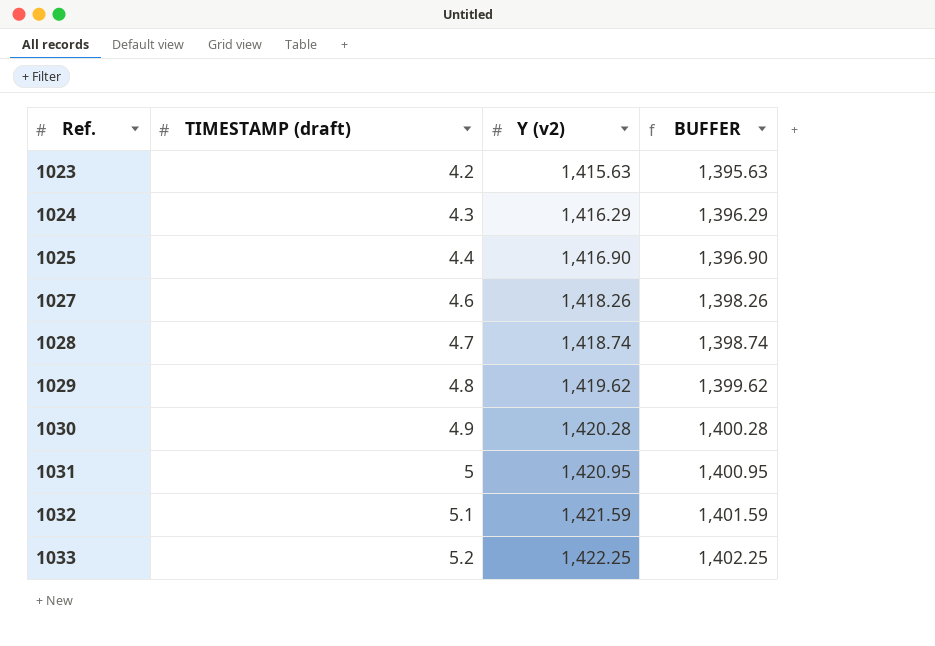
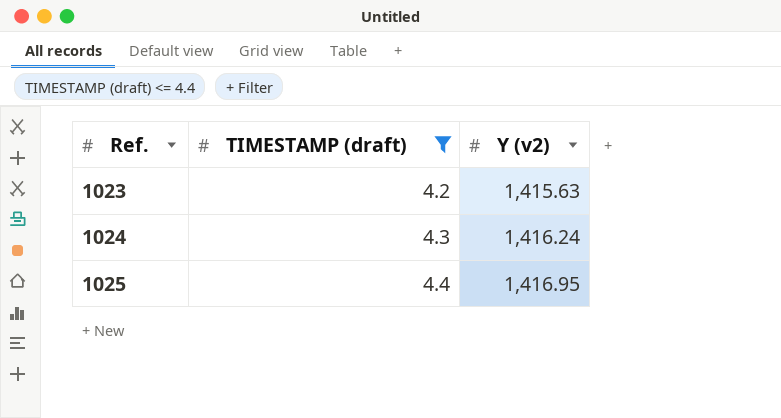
filter: none -> TIMESTAMP (draft) <= 4.4
column BUFFER | formula: [Y (v2)] - 20 -> none
1024 | Y (v2): 1,416.29 -> 1,416.24
1025 | Y (v2): 1,416.90 -> 1,416.95

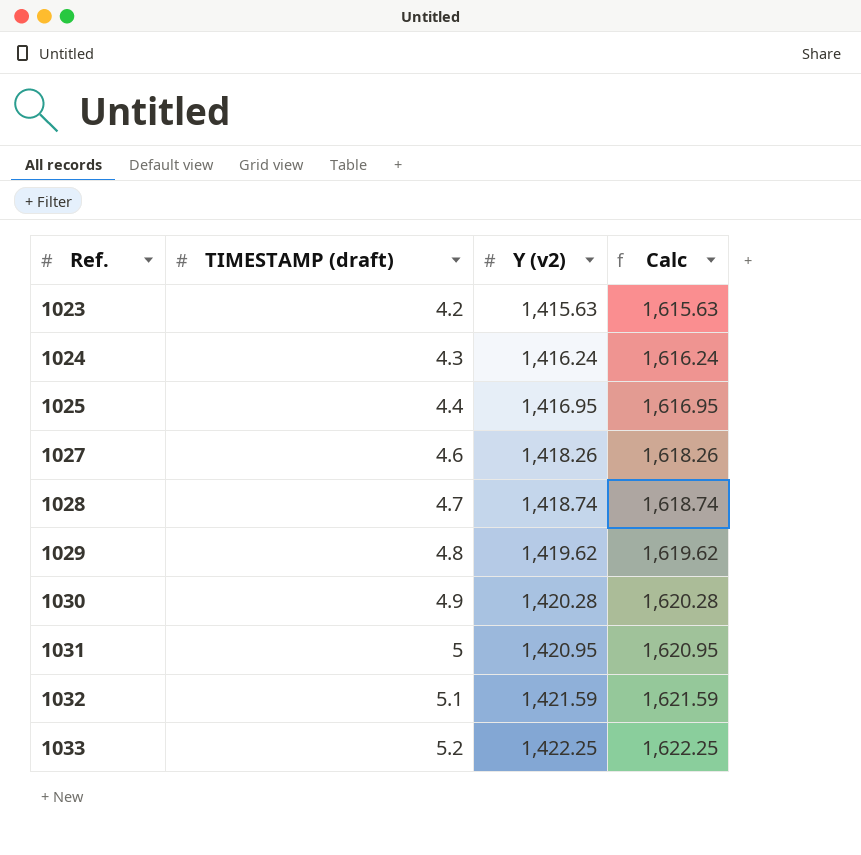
filter: TIMESTAMP (draft) <= 4.4 -> none
column Calc | formula: none -> [Y (v2)] + 200

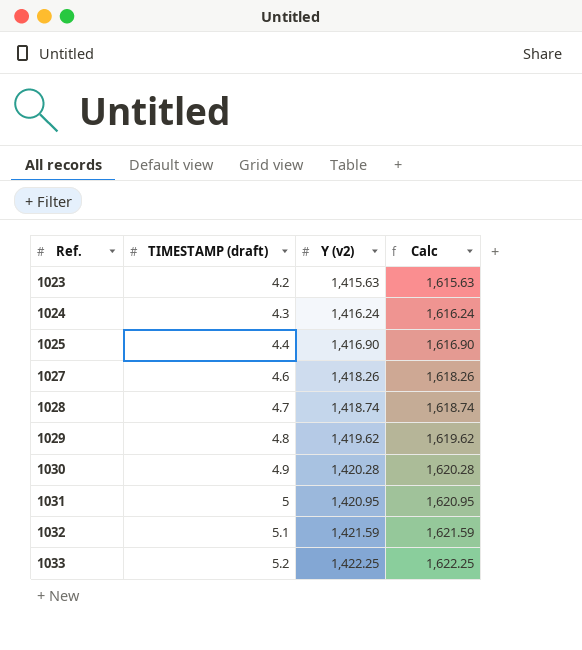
1025 | Y (v2): 1,416.95 -> 1,416.90
1025 | Calc: 1,616.95 -> 1,616.90

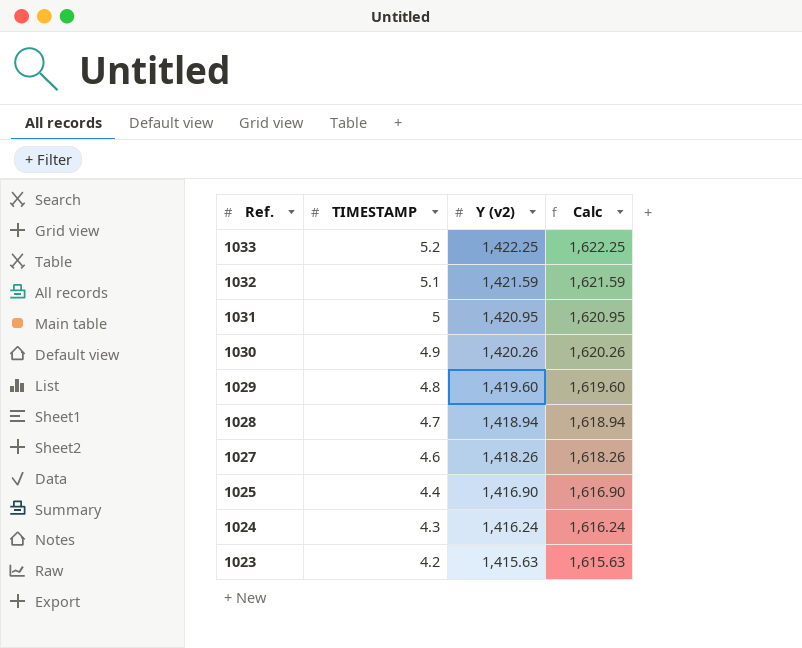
row order: Ref. ascending -> Ref. descending
column name: TIMESTAMP (draft) -> TIMESTAMP
1030 | Y (v2): 1,420.28 -> 1,420.26
1030 | Calc: 1,620.28 -> 1,620.26
1029 | Y (v2): 1,419.62 -> 1,419.60
1029 | Calc: 1,619.62 -> 1,619.60
1028 | Y (v2): 1,418.74 -> 1,418.94
1028 | Calc: 1,618.74 -> 1,618.94

